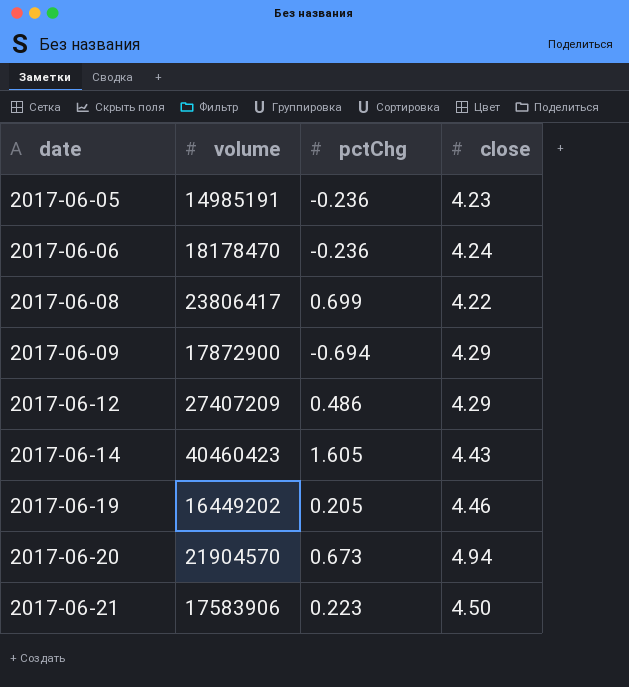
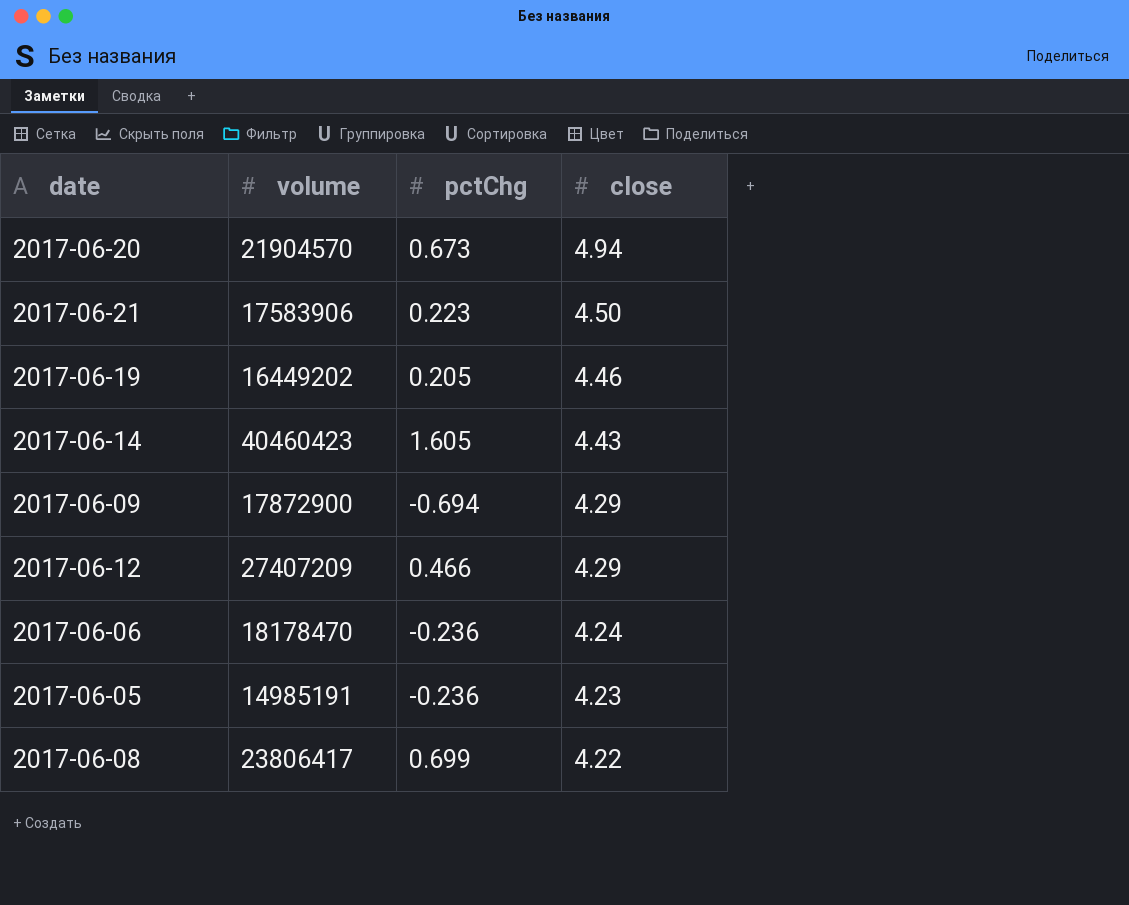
row order: date ascending -> close descending
2017-06-12 | pctChg: 0.486 -> 0.466

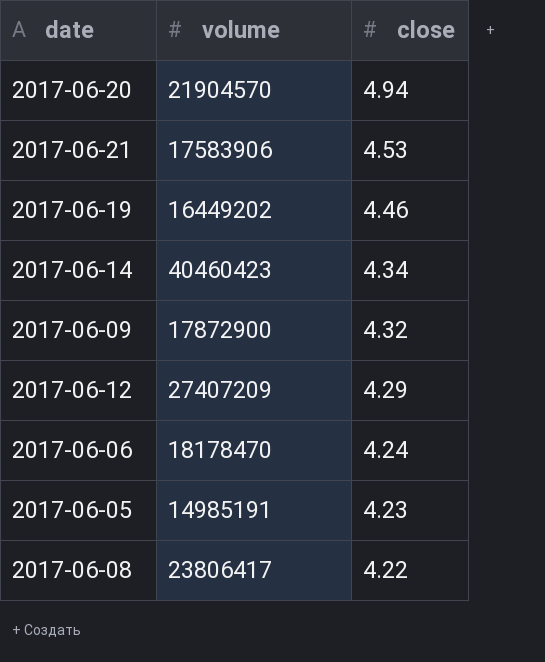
column pctChg | position: 3 -> none
2017-06-21 | close: 4.50 -> 4.53
2017-06-14 | close: 4.43 -> 4.34
2017-06-09 | close: 4.29 -> 4.32

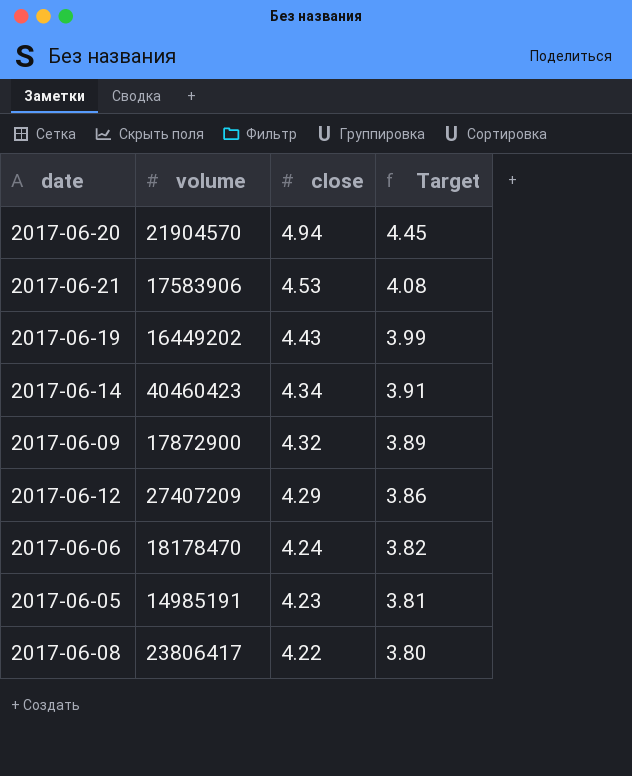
column Target | formula: none -> [close] * 0.9
2017-06-19 | close: 4.46 -> 4.43

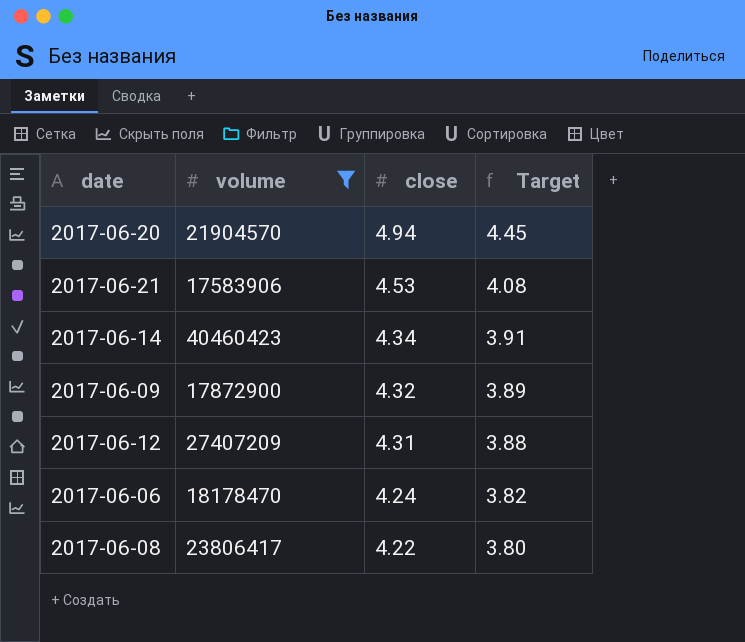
filter: none -> volume >= 17583906
2017-06-12 | close: 4.29 -> 4.31
2017-06-12 | Target: 3.86 -> 3.88

